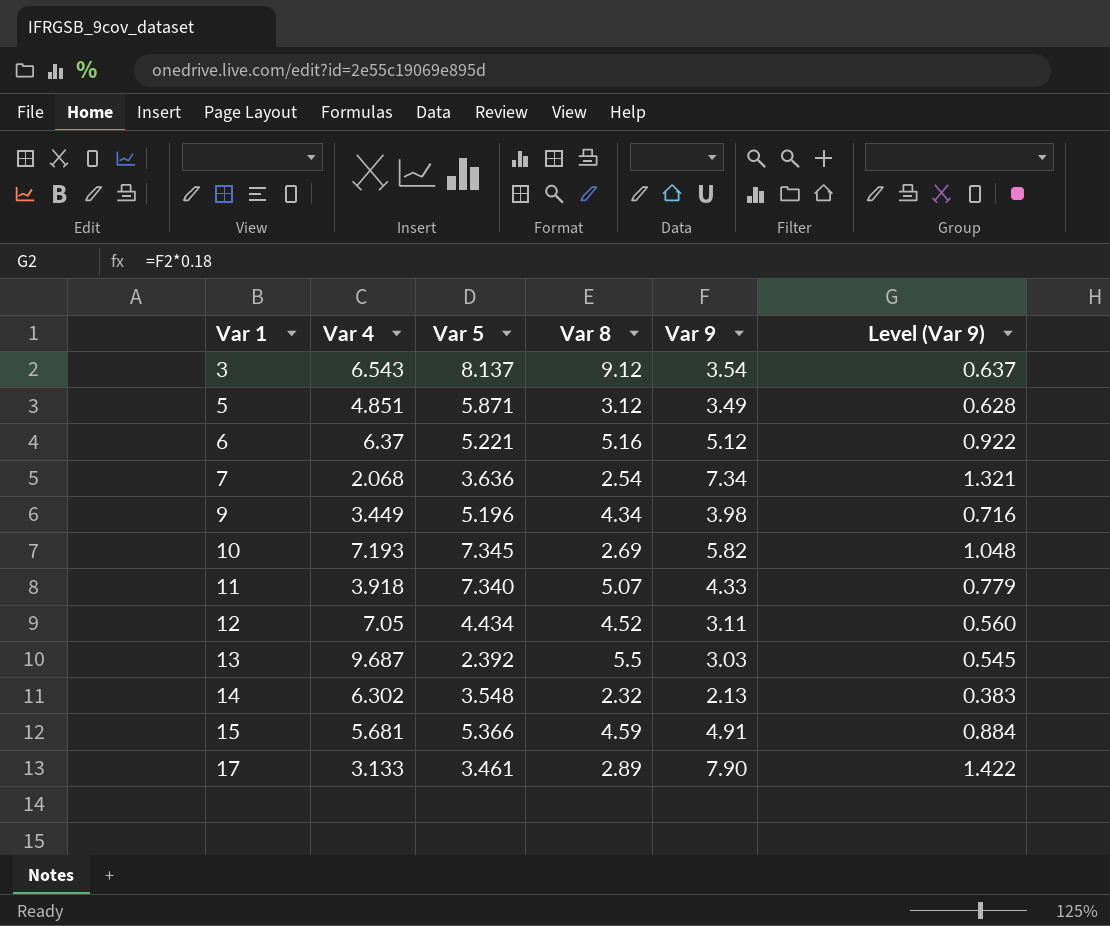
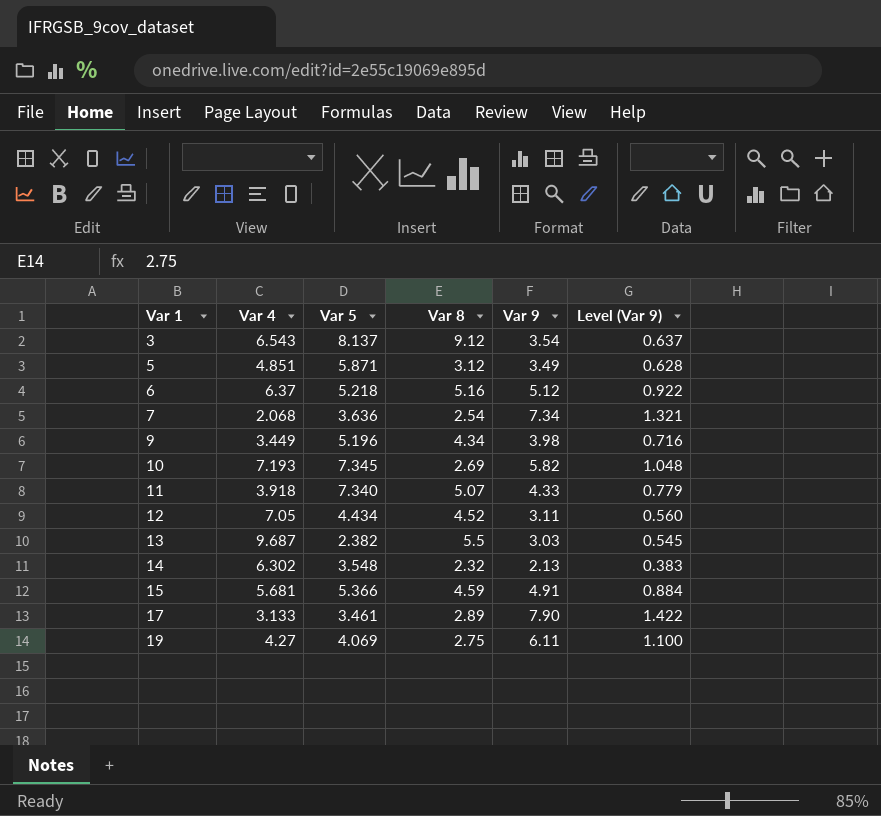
6 | Var 5: 5.221 -> 5.218
13 | Var 5: 2.392 -> 2.382
row 19: none -> 4.27 | 4.069 | 2.75 | 6.11 | 1.100

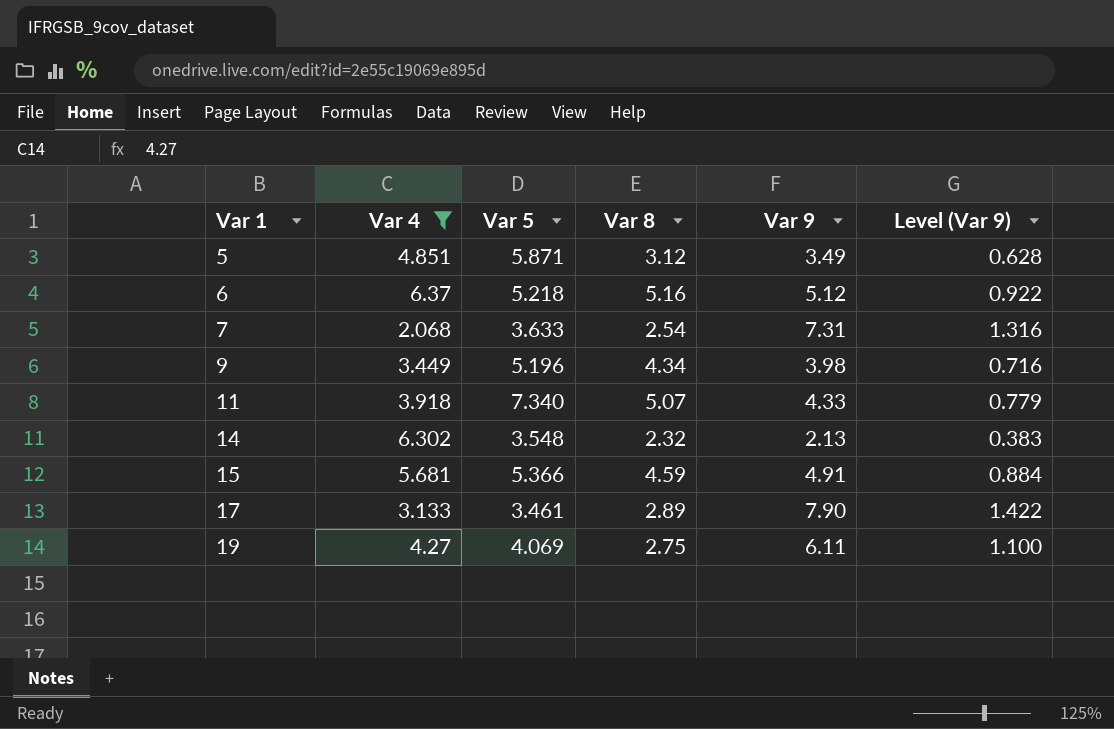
filter: none -> Var 4 <= 6.37
7 | Var 5: 3.636 -> 3.633
7 | Var 9: 7.34 -> 7.31
7 | Level (Var 9): 1.321 -> 1.316

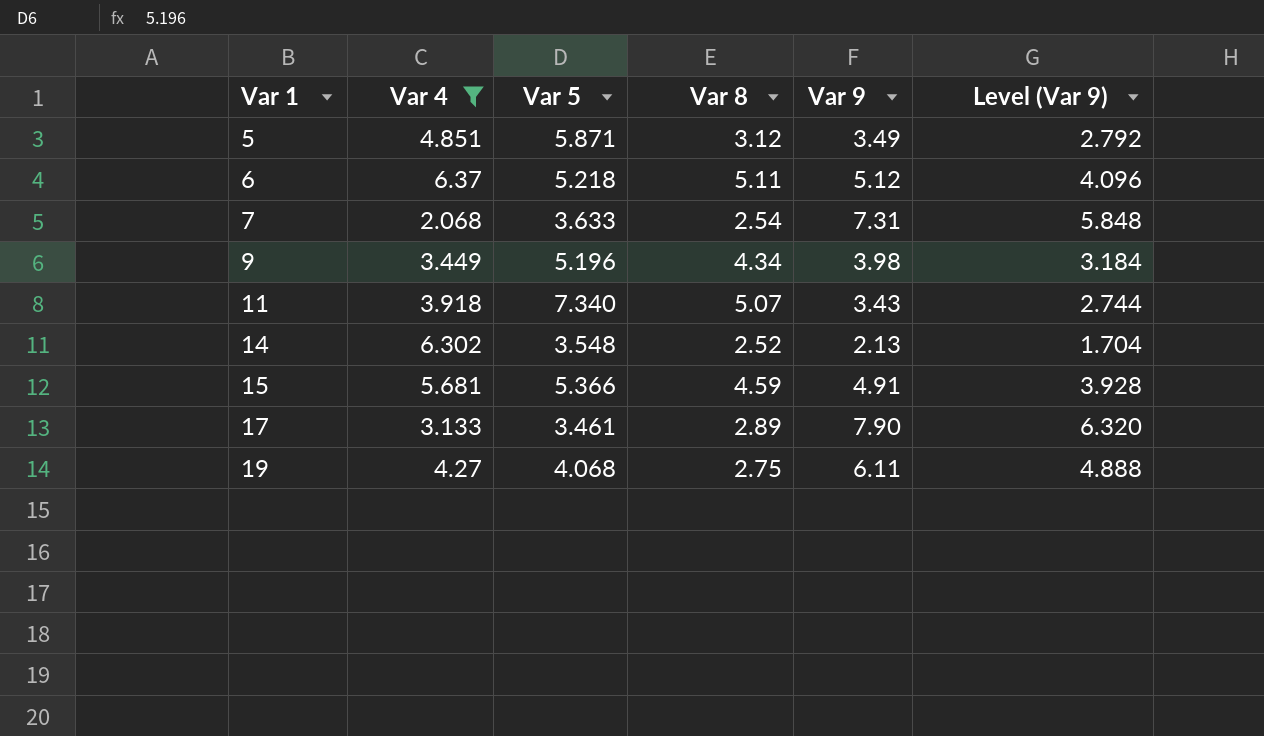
column Level (Var 9) | formula: [Var 9] * 0.18 -> [Var 9] * 0.8
6 | Var 8: 5.16 -> 5.11
11 | Var 9: 4.33 -> 3.43
14 | Var 8: 2.32 -> 2.52
19 | Var 5: 4.069 -> 4.068

